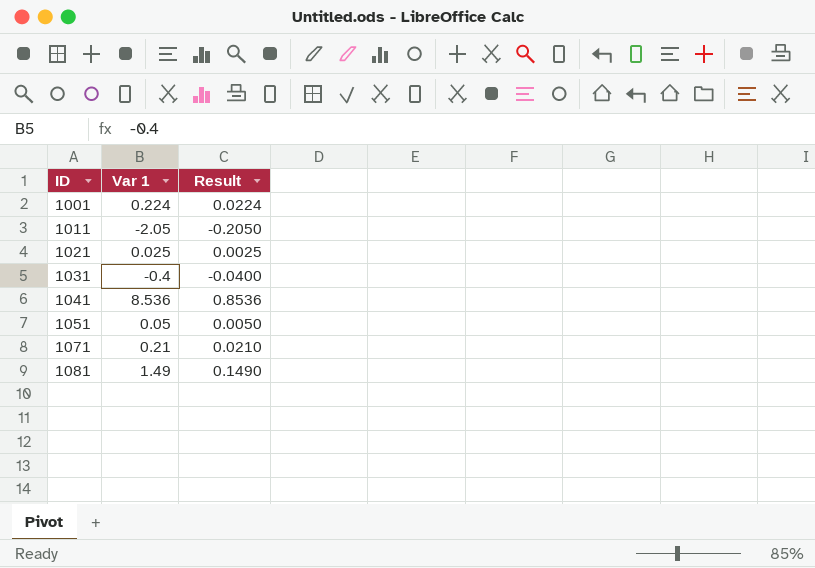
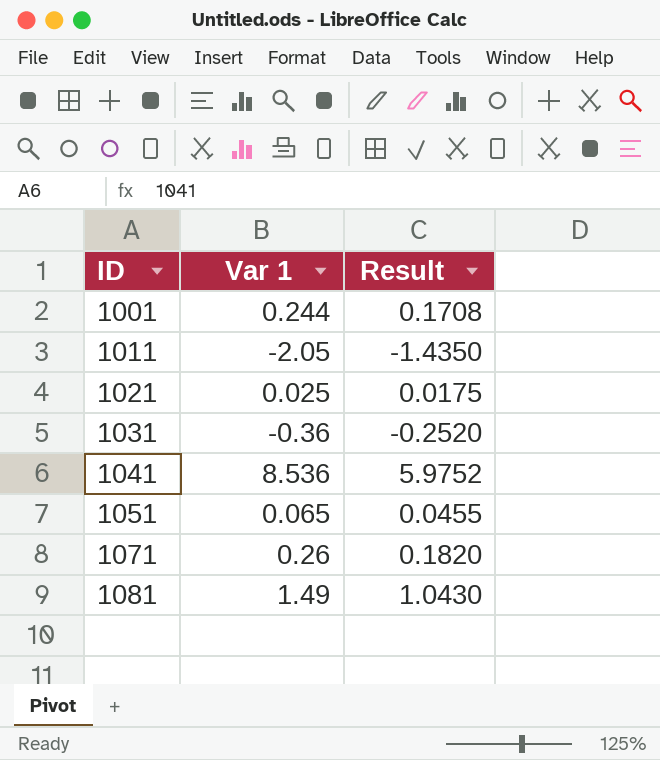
column Result | formula: [Var 1] * 0.1 -> [Var 1] * 0.7
1001 | Var 1: 0.224 -> 0.244
1031 | Var 1: -0.4 -> -0.36
1051 | Var 1: 0.05 -> 0.065
1071 | Var 1: 0.21 -> 0.26

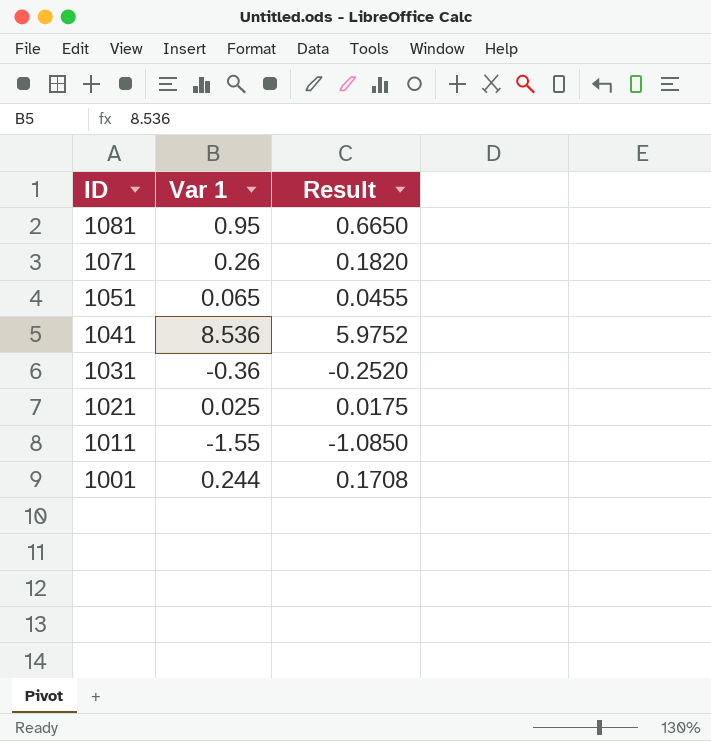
row order: ID ascending -> ID descending
1081 | Var 1: 1.49 -> 0.95
1081 | Result: 1.0430 -> 0.6650
1011 | Var 1: -2.05 -> -1.55
1011 | Result: -1.4350 -> -1.0850

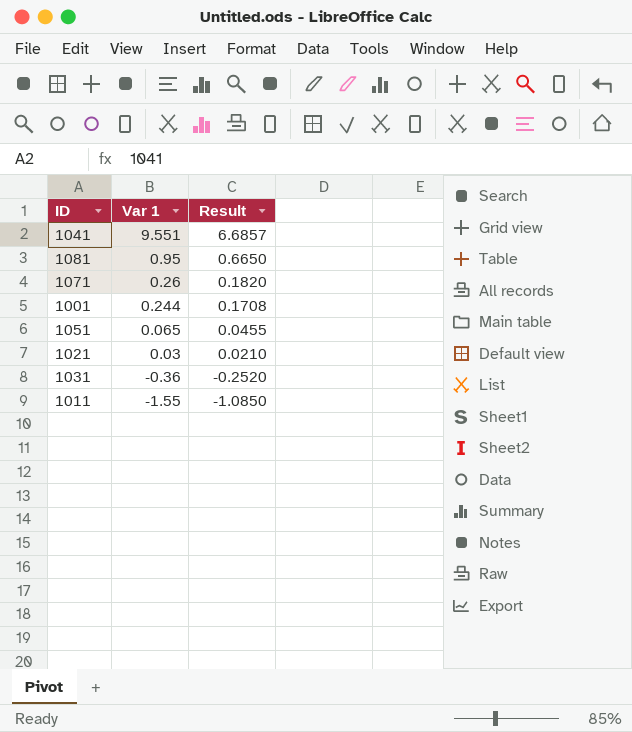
row order: ID descending -> Var 1 descending
1041 | Var 1: 8.536 -> 9.551
1041 | Result: 5.9752 -> 6.6857
1021 | Var 1: 0.025 -> 0.03
1021 | Result: 0.0175 -> 0.0210

